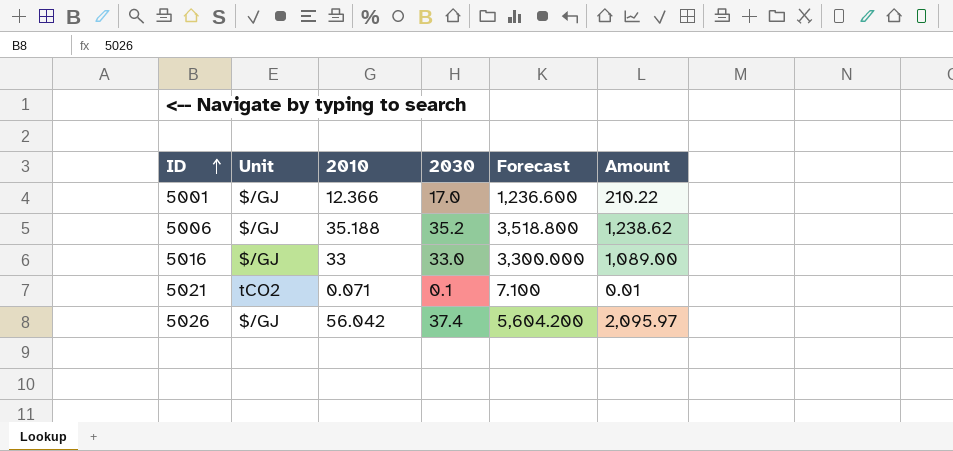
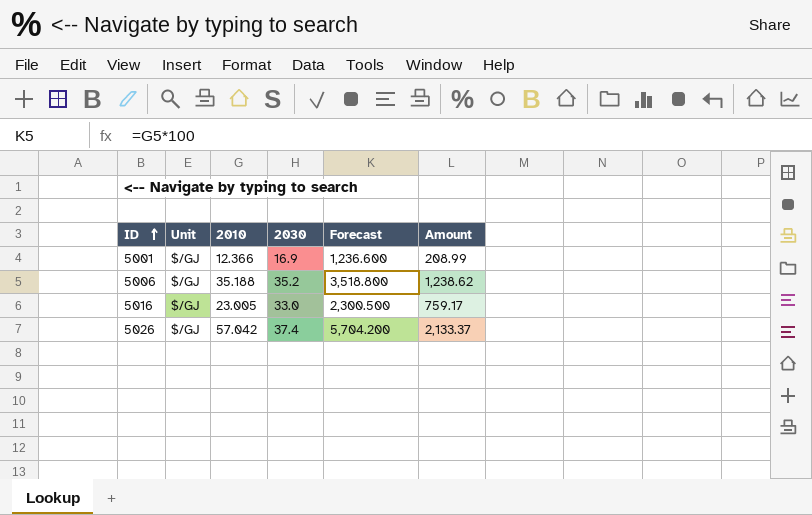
row 5021: tCO2 | 0.071 | 0.1 | 7.100 | 0.01 -> none
5001 | 2030: 17.0 -> 16.9
5001 | Amount: 210.22 -> 208.99
5016 | 2010: 33 -> 23.005
5016 | Forecast: 3,300.000 -> 2,300.500
5016 | Amount: 1,089.00 -> 759.17
5026 | 2010: 56.042 -> 57.042
5026 | Forecast: 5,604.200 -> 5,704.200
5026 | Amount: 2,095.97 -> 2,133.37

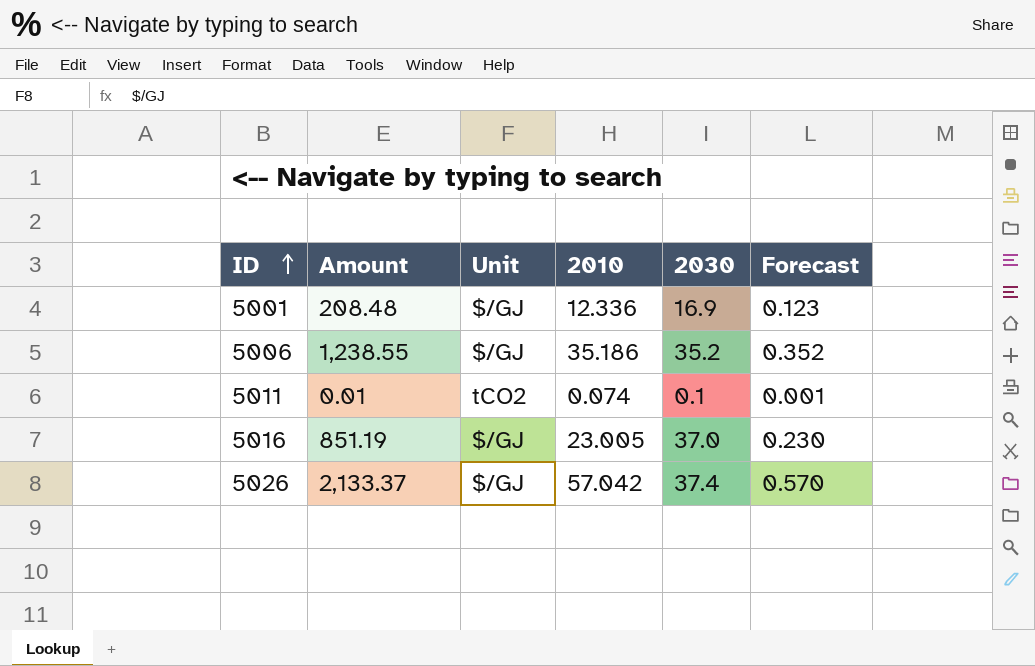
column Amount | position: 6 -> 2
column Forecast | formula: [2010] * 100 -> [2010] * 0.01
5001 | Amount: 208.99 -> 208.48
5001 | 2010: 12.366 -> 12.336
5006 | Amount: 1,238.62 -> 1,238.55
5006 | 2010: 35.188 -> 35.186
row 5011: none -> 0.01 | tCO2 | 0.074 | 0.1 | 0.001
5016 | Amount: 759.17 -> 851.19
5016 | 2030: 33.0 -> 37.0

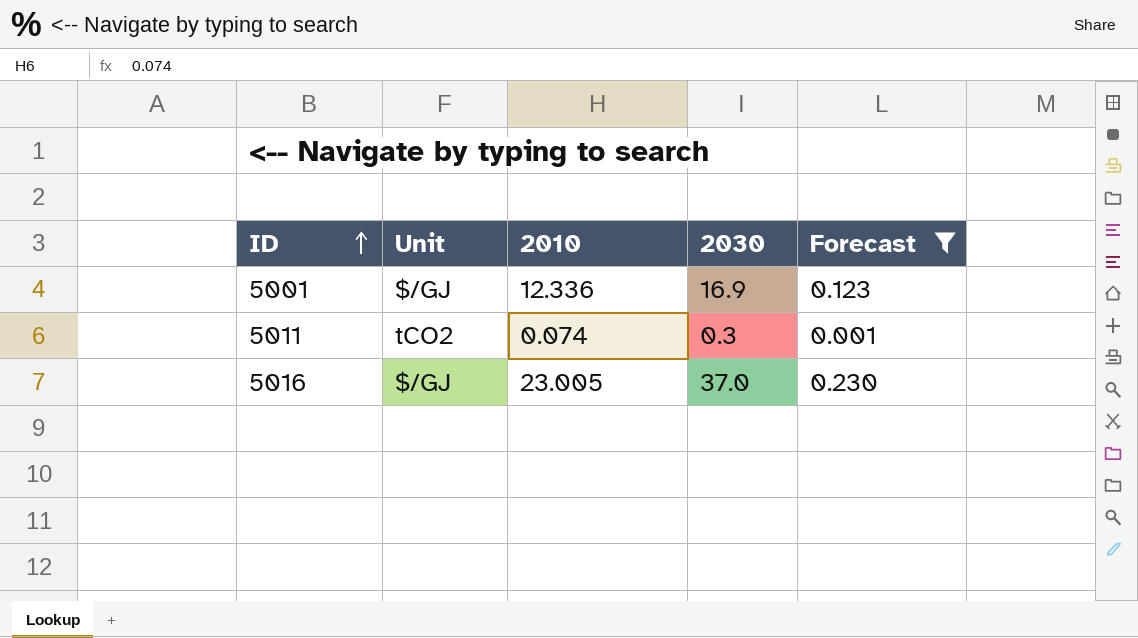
filter: none -> Forecast <= 0.230
column Amount | formula: [2010] * [2030] -> none
5011 | 2030: 0.1 -> 0.3

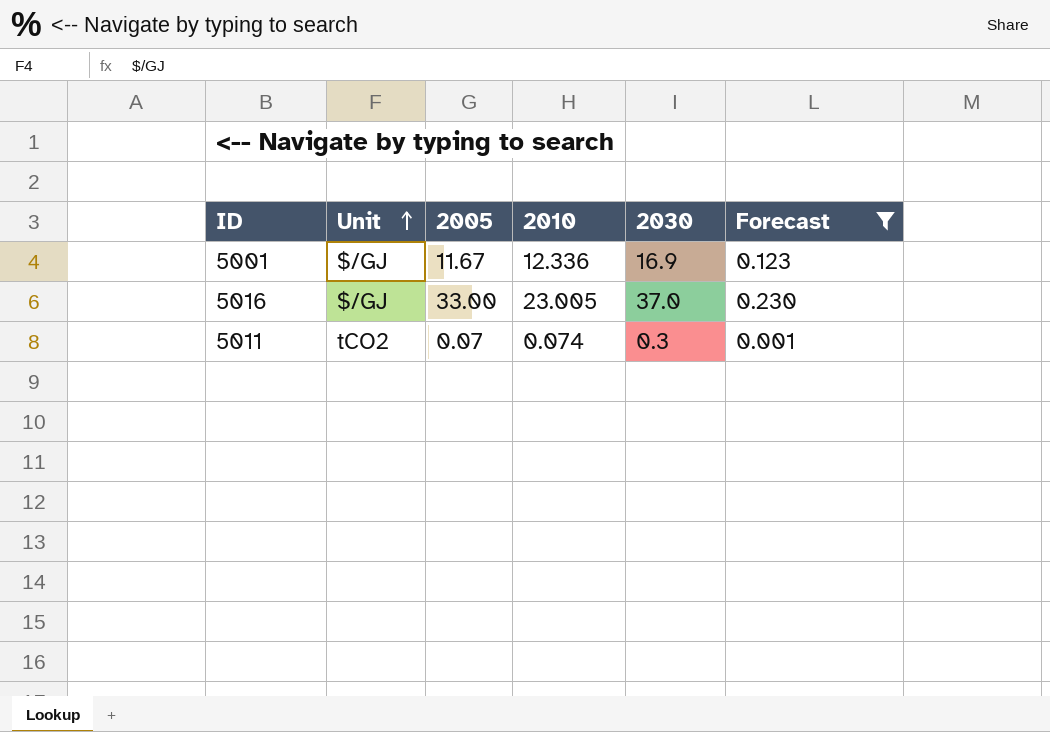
row order: ID ascending -> Unit ascending
column 2005 | position: none -> 3

